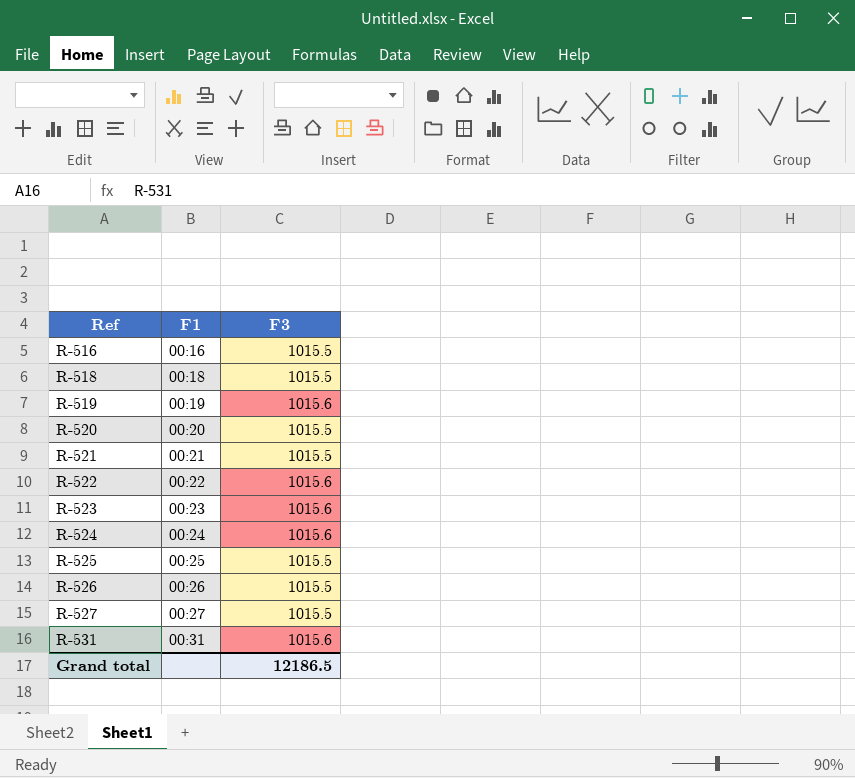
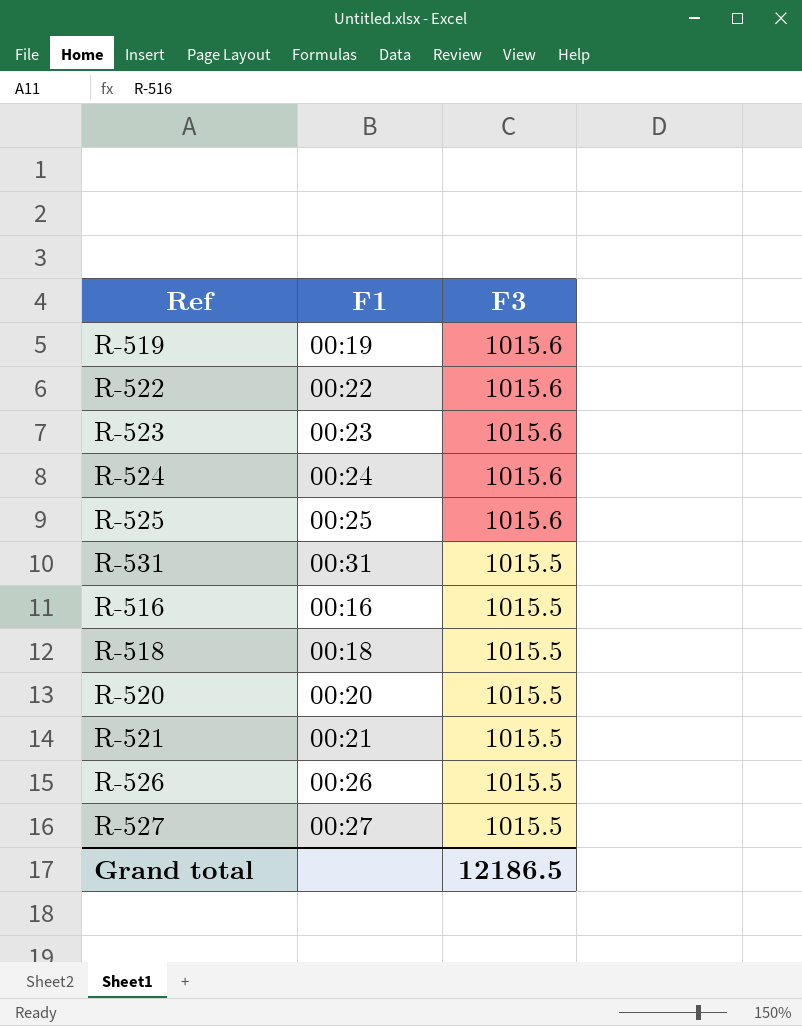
row order: Ref ascending -> F3 descending
R-525 | F3: 1015.5 -> 1015.6
R-531 | F3: 1015.6 -> 1015.5

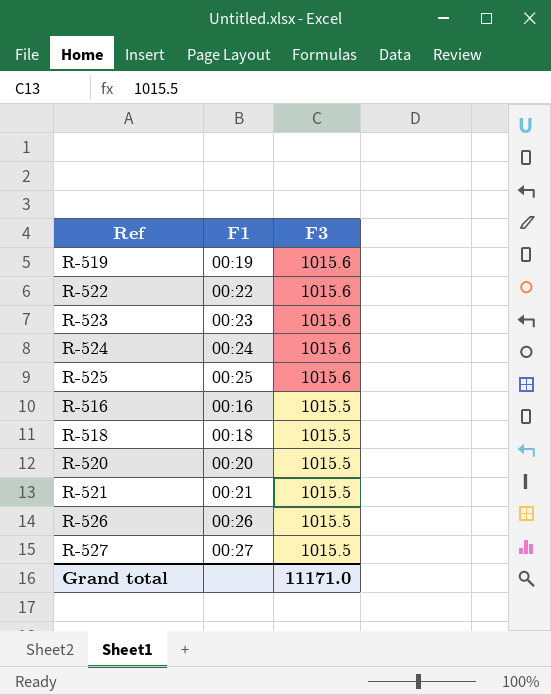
row R-531: 00:31 | 1015.5 -> none
Grand total | F3: 12186.5 -> 11171.0

